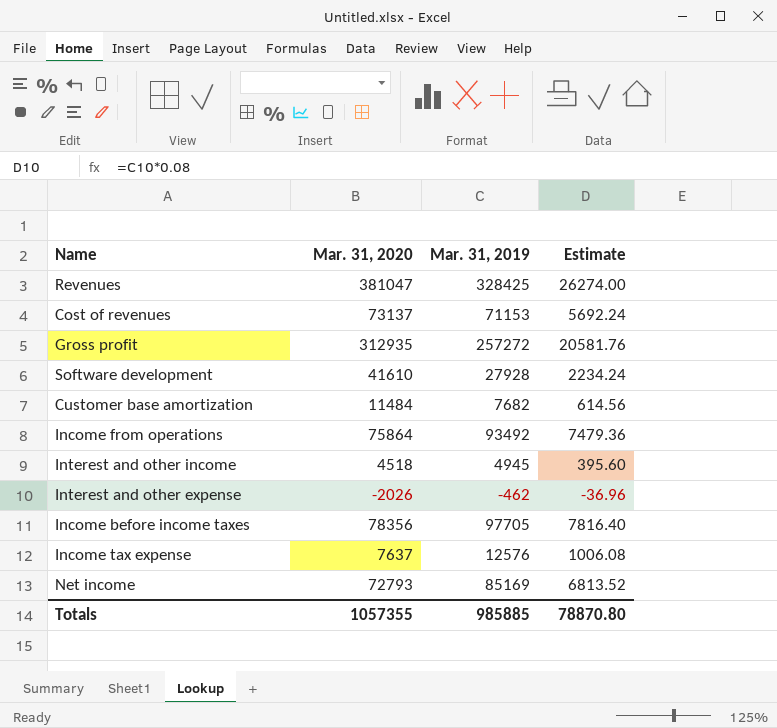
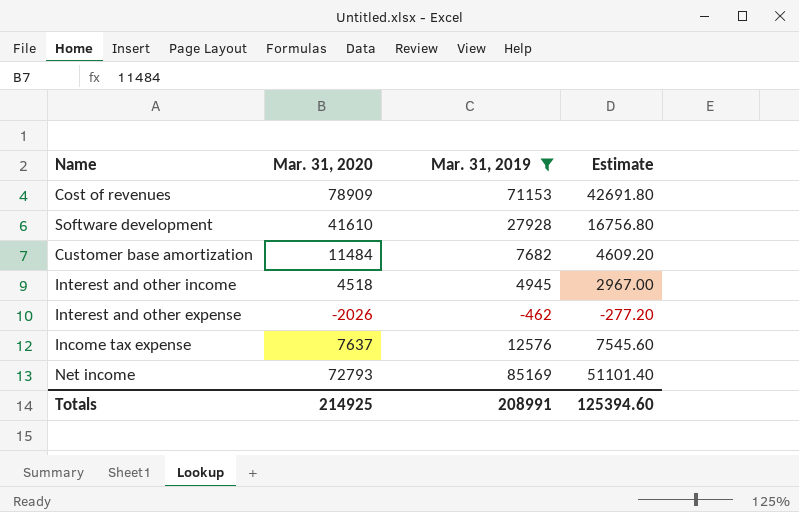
filter: none -> Mar. 31, 2019 <= 85169
column Estimate | formula: [Mar. 31, 2019] * 0.08 -> [Mar. 31, 2019] * 0.6
Cost of revenues | Mar. 31, 2020: 73137 -> 78909
Totals | Mar. 31, 2020: 1057355 -> 214925
Totals | Mar. 31, 2019: 985885 -> 208991
Totals | Estimate: 78870.80 -> 125394.60

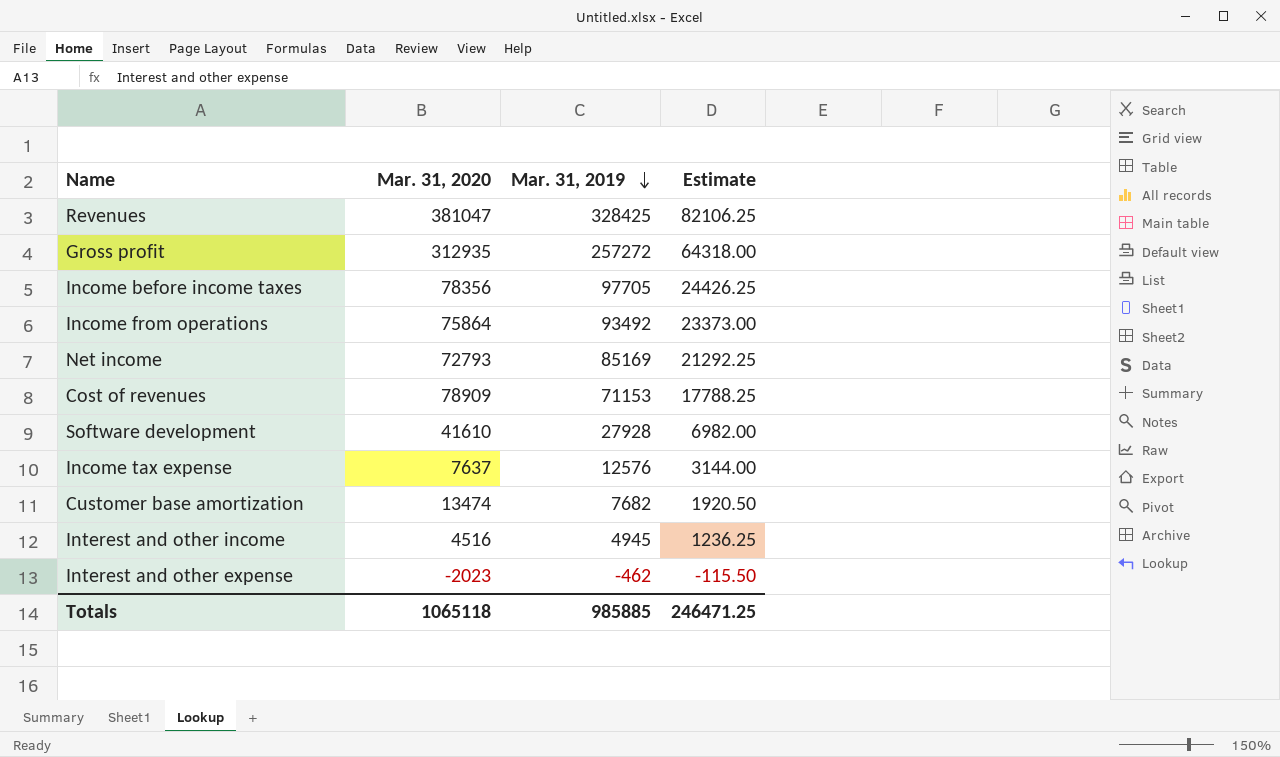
filter: Mar. 31, 2019 <= 85169 -> none
row order: none -> Mar. 31, 2019 descending
column Estimate | formula: [Mar. 31, 2019] * 0.6 -> [Mar. 31, 2019] * 0.25
Customer base amortization | Mar. 31, 2020: 11484 -> 13474
Interest and other income | Mar. 31, 2020: 4518 -> 4516
Interest and other expense | Mar. 31, 2020: -2026 -> -2023
Totals | Mar. 31, 2020: 214925 -> 1065118
Totals | Mar. 31, 2019: 208991 -> 985885
Totals | Estimate: 125394.60 -> 246471.25

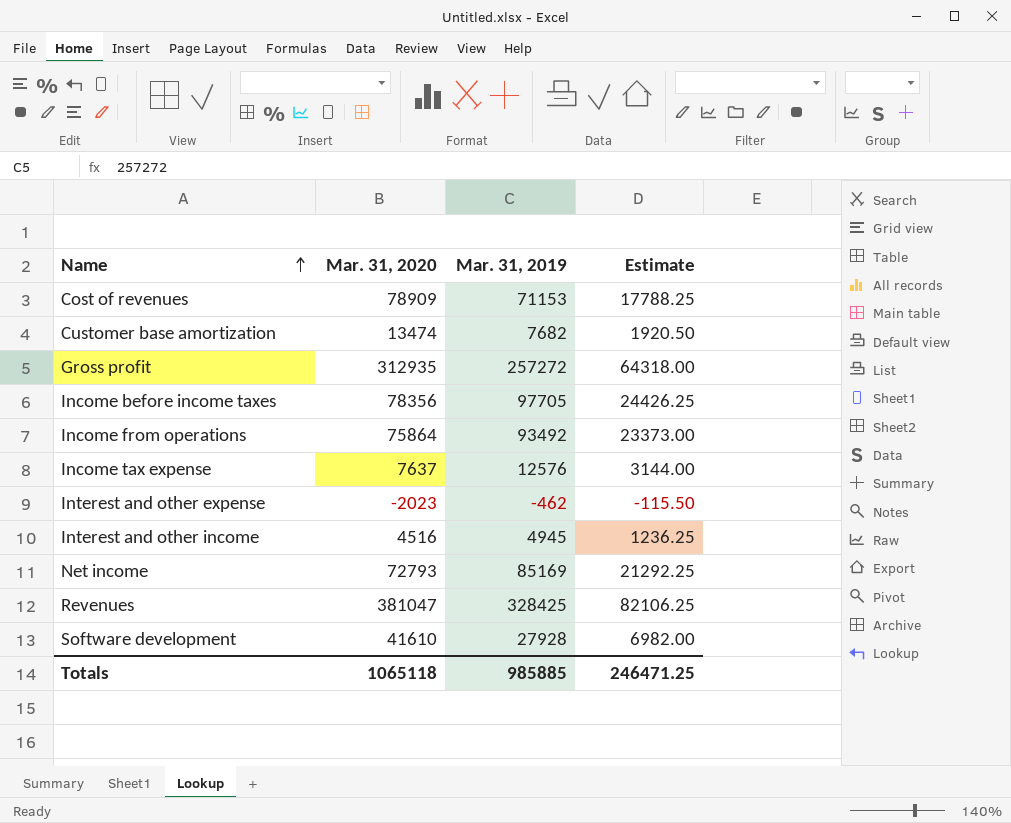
row order: Mar. 31, 2019 descending -> Name ascending

